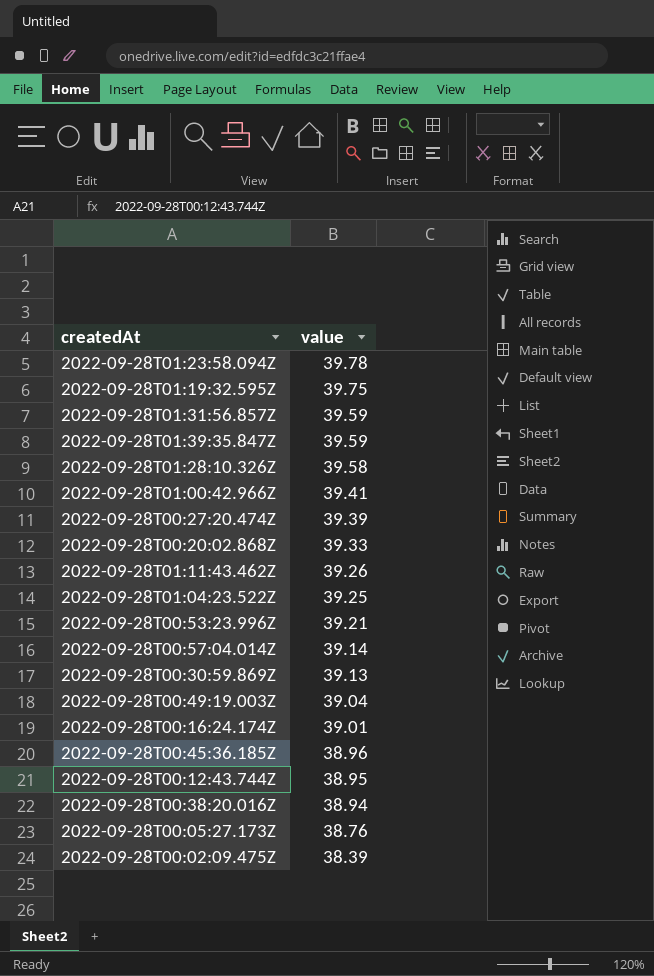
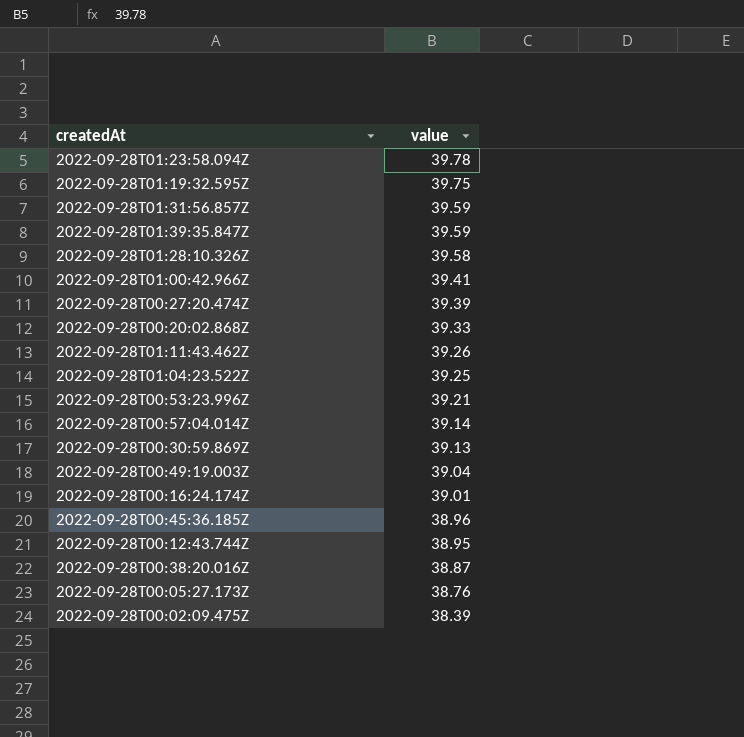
2022-09-28T00:38:20.016Z | value: 38.94 -> 38.87

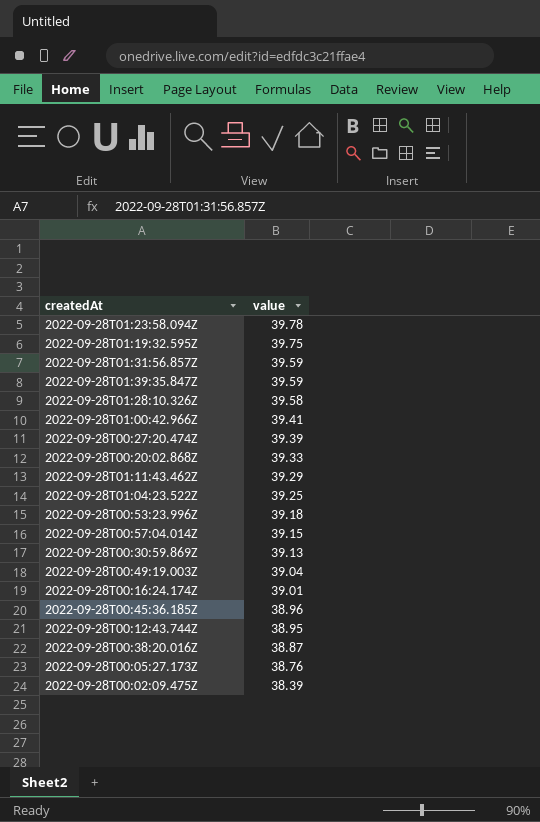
2022-09-28T01:11:43.462Z | value: 39.26 -> 39.29
2022-09-28T00:53:23.996Z | value: 39.21 -> 39.18
2022-09-28T00:57:04.014Z | value: 39.14 -> 39.15

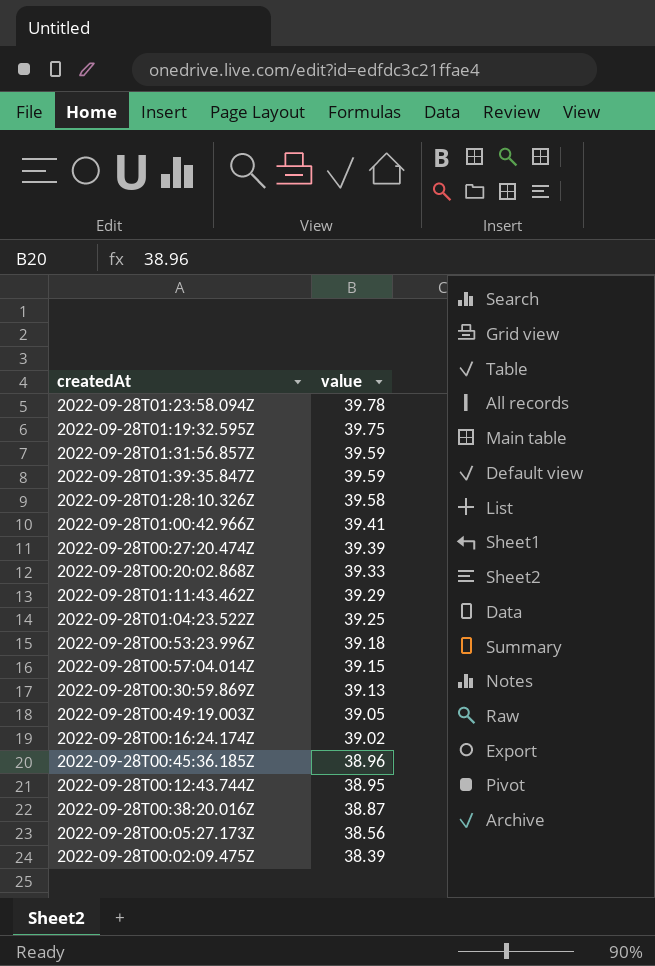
2022-09-28T00:49:19.003Z | value: 39.04 -> 39.05
2022-09-28T00:16:24.174Z | value: 39.01 -> 39.02
2022-09-28T00:05:27.173Z | value: 38.76 -> 38.56

